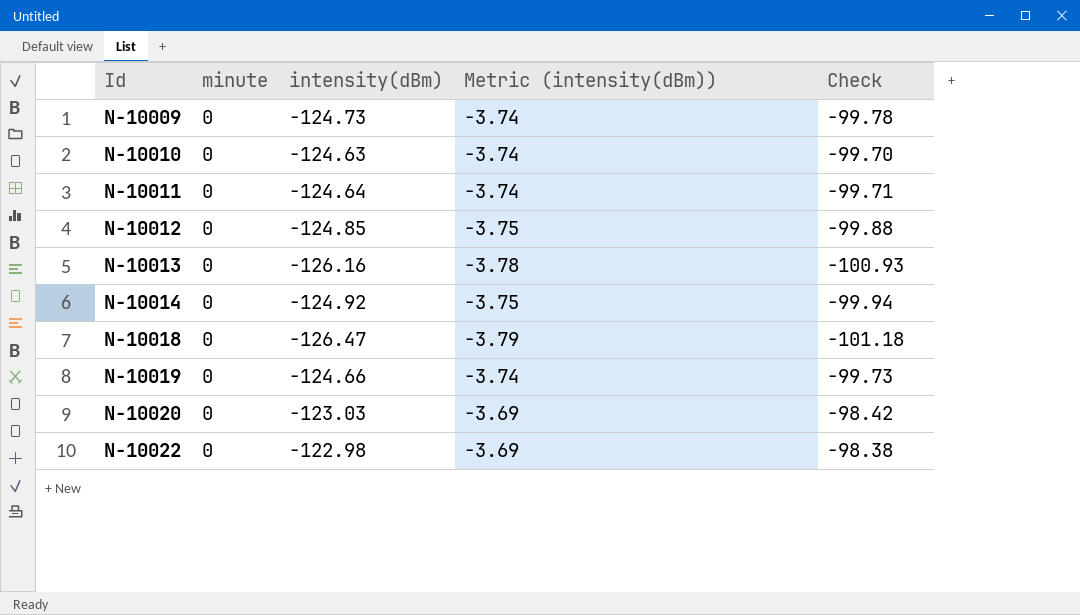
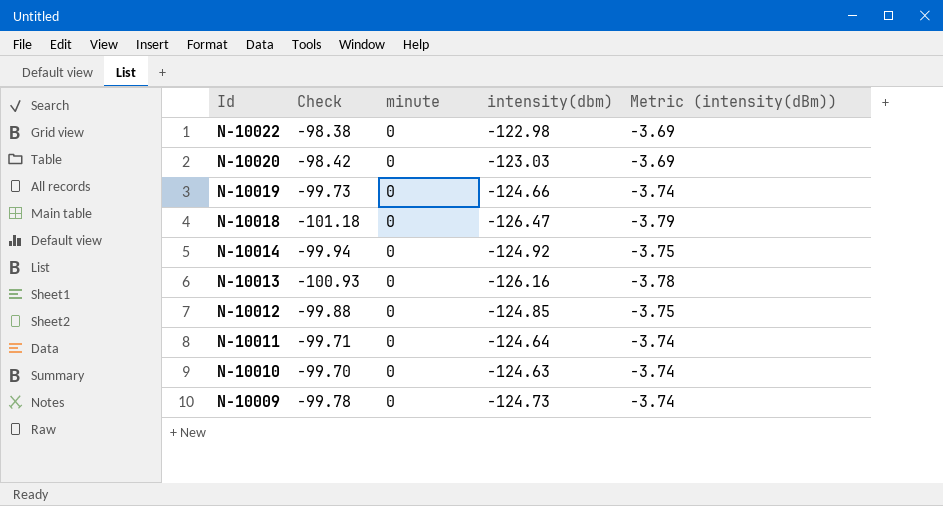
row order: Id ascending -> Id descending
column Check | position: 5 -> 2
column name: intensity(dBm) -> intensity(dbm)

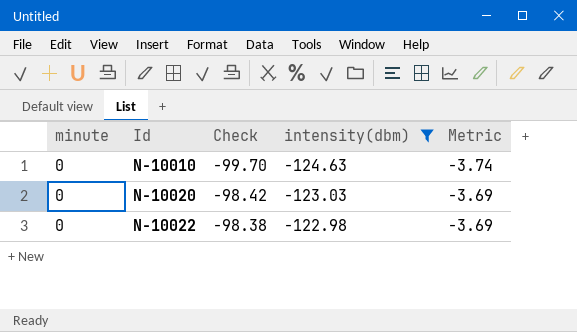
filter: none -> intensity(dbm) >= -124.63
row order: Id descending -> Id ascending
column minute | position: 3 -> 1
column name: Metric (intensity(dBm)) -> Metric

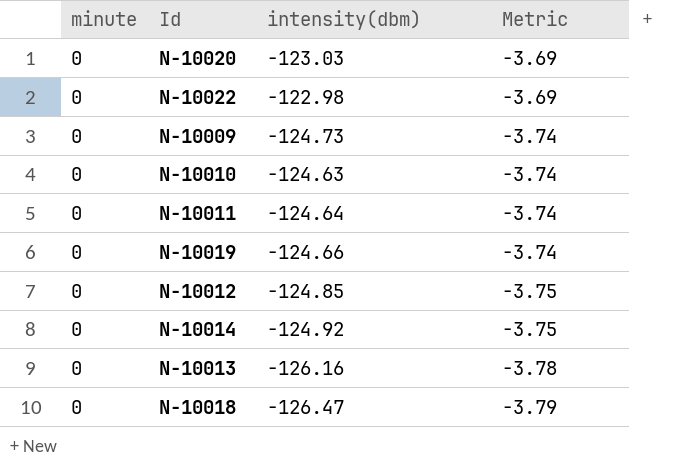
filter: intensity(dbm) >= -124.63 -> none
row order: Id ascending -> Metric descending
column Check | formula: [intensity(dbm)] * 0.8 -> none

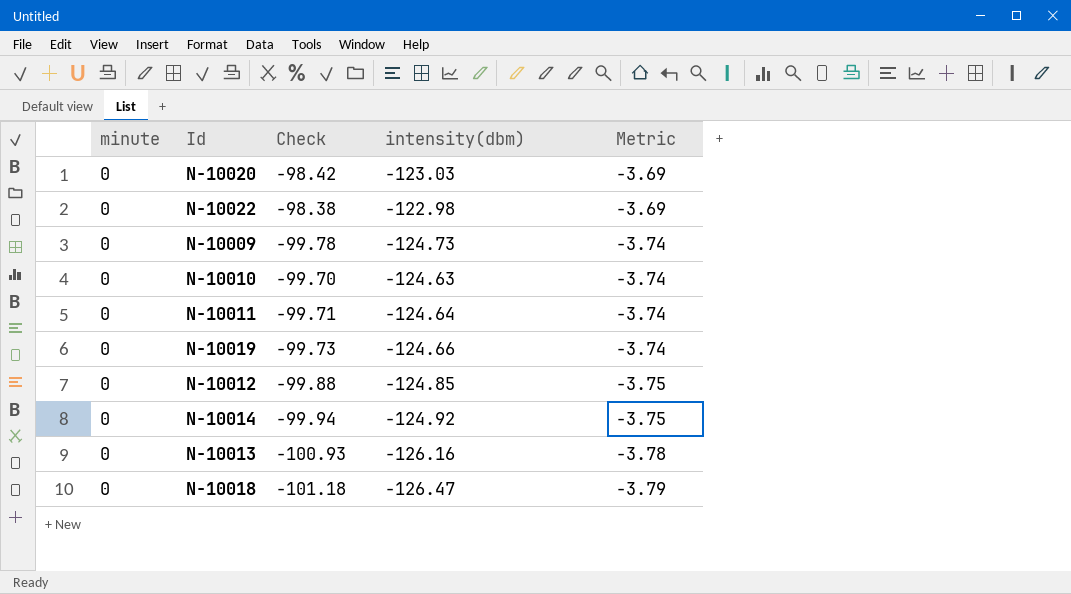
column Check | formula: none -> [intensity(dbm)] * 0.8

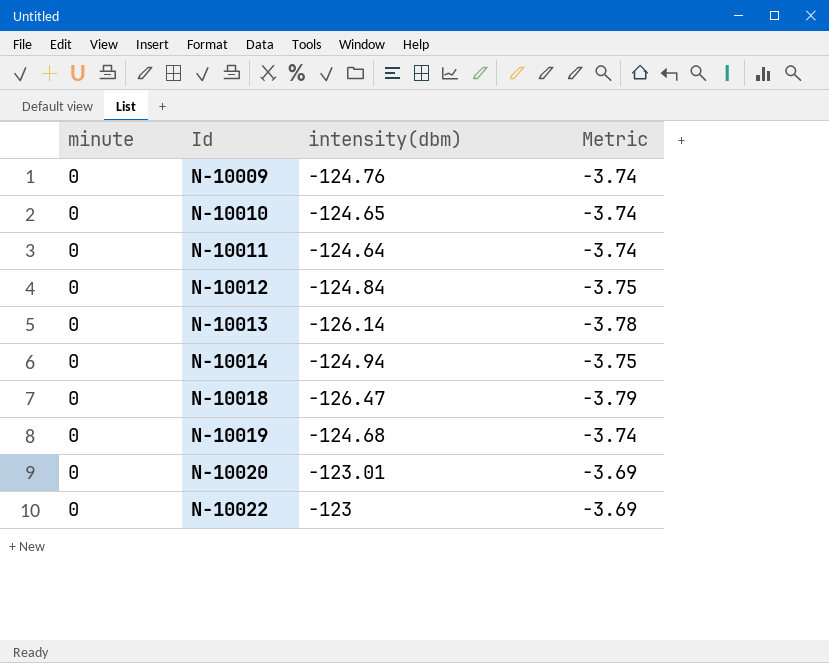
row order: Metric descending -> Id ascending
column Check | formula: [intensity(dbm)] * 0.8 -> none
N-10009 | intensity(dbm): -124.73 -> -124.76
N-10010 | intensity(dbm): -124.63 -> -124.65
N-10012 | intensity(dbm): -124.85 -> -124.84
N-10013 | intensity(dbm): -126.16 -> -126.14
N-10014 | intensity(dbm): -124.92 -> -124.94
N-10019 | intensity(dbm): -124.66 -> -124.68
N-10020 | intensity(dbm): -123.03 -> -123.01
N-10022 | intensity(dbm): -122.98 -> -123

